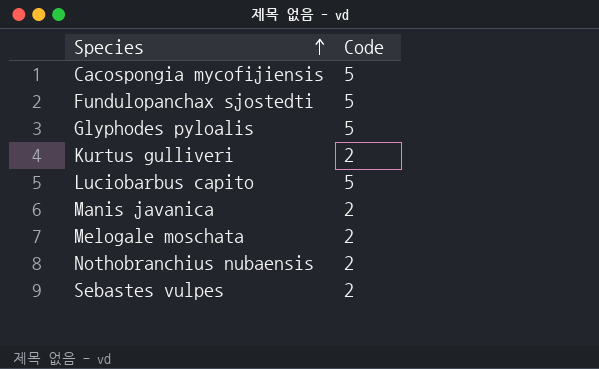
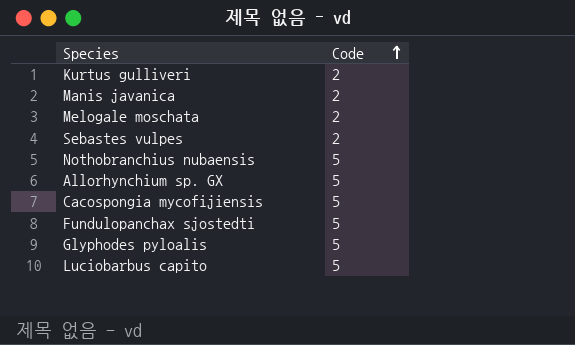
row order: Species ascending -> Code ascending
Nothobranchius nubaensis | Code: 2 -> 5
row Allorhynchium sp. GX: none -> 5

